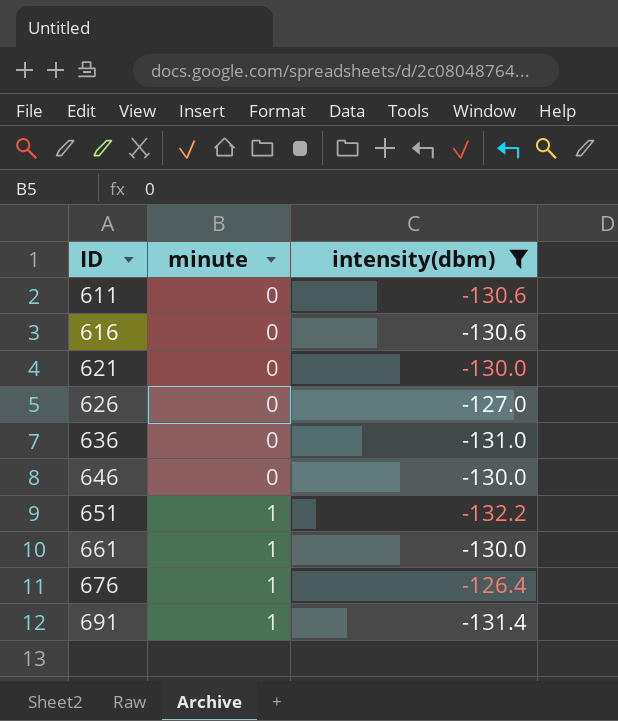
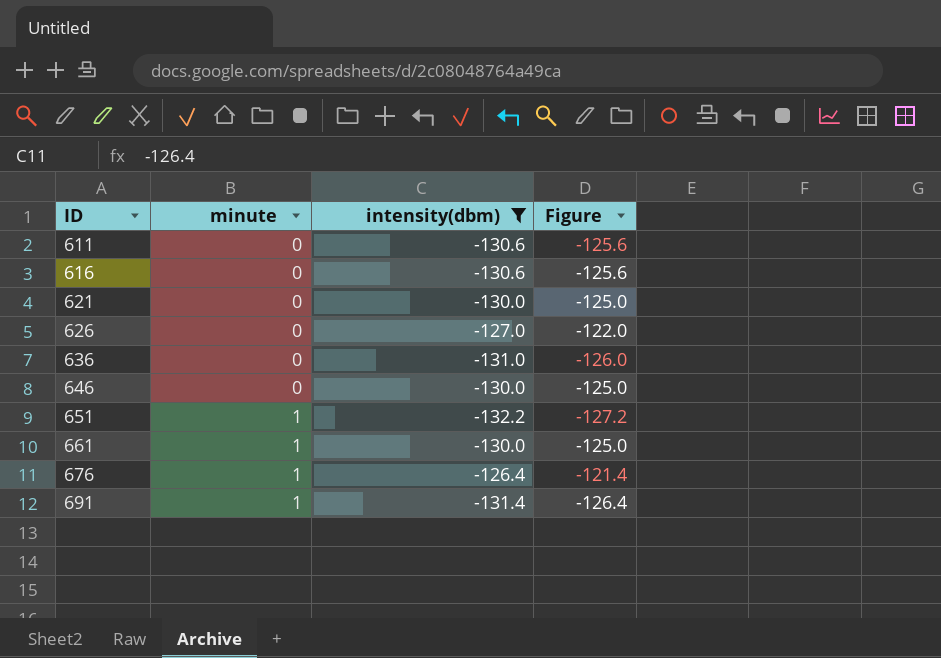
column Figure | formula: none -> [intensity(dbm)] + 5

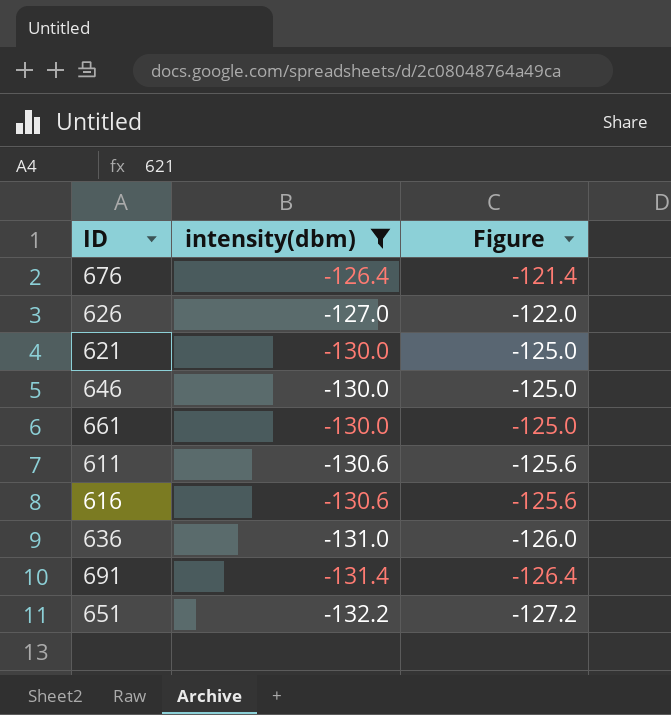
row order: ID ascending -> intensity(dbm) descending
column minute | position: 2 -> none

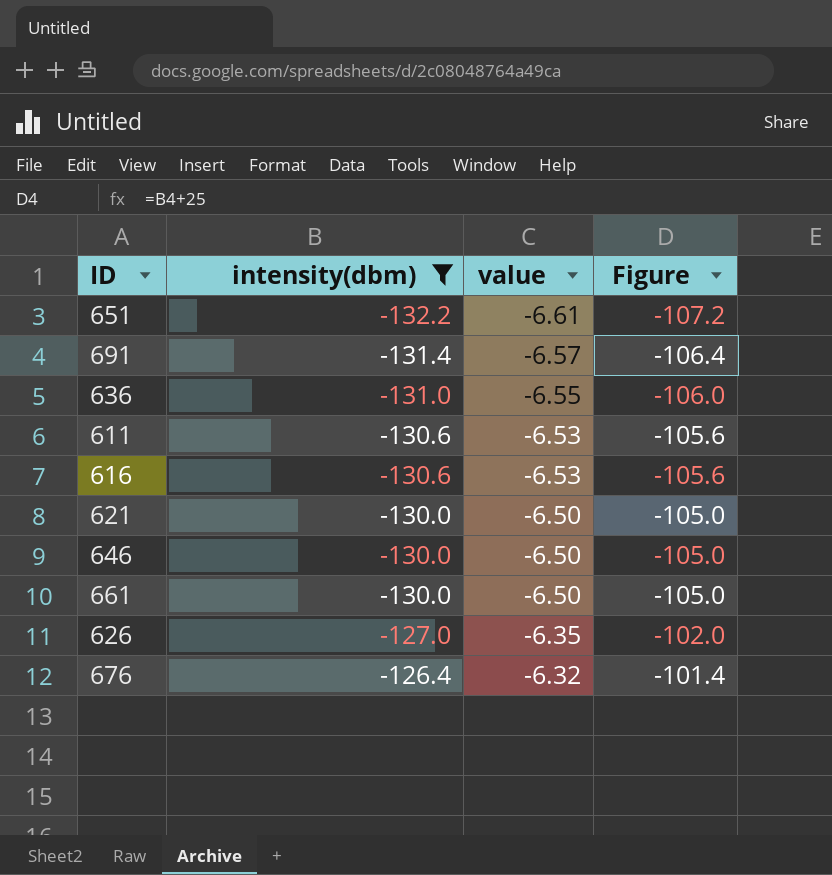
row order: intensity(dbm) descending -> intensity(dbm) ascending
column value | formula: none -> [intensity(dbm)] * 0.05
column Figure | formula: [intensity(dbm)] + 5 -> [intensity(dbm)] + 25

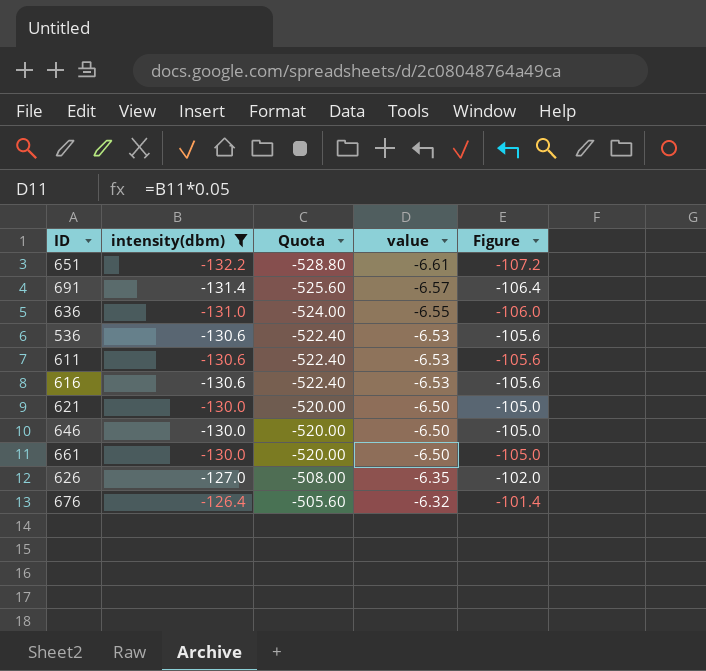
column Quota | formula: none -> [intensity(dbm)] * 4
row 536: none -> -130.6 | -522.40 | -6.53 | -105.6

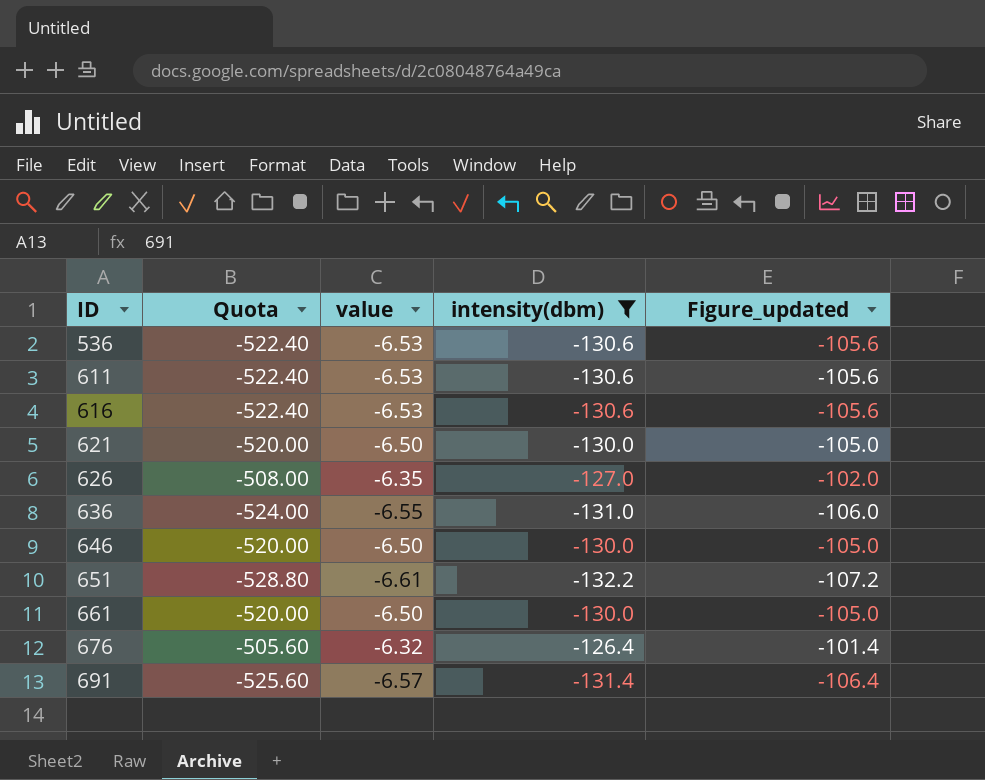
row order: intensity(dbm) ascending -> ID ascending
column intensity(dbm) | position: 2 -> 4
column name: Figure -> Figure_updated

